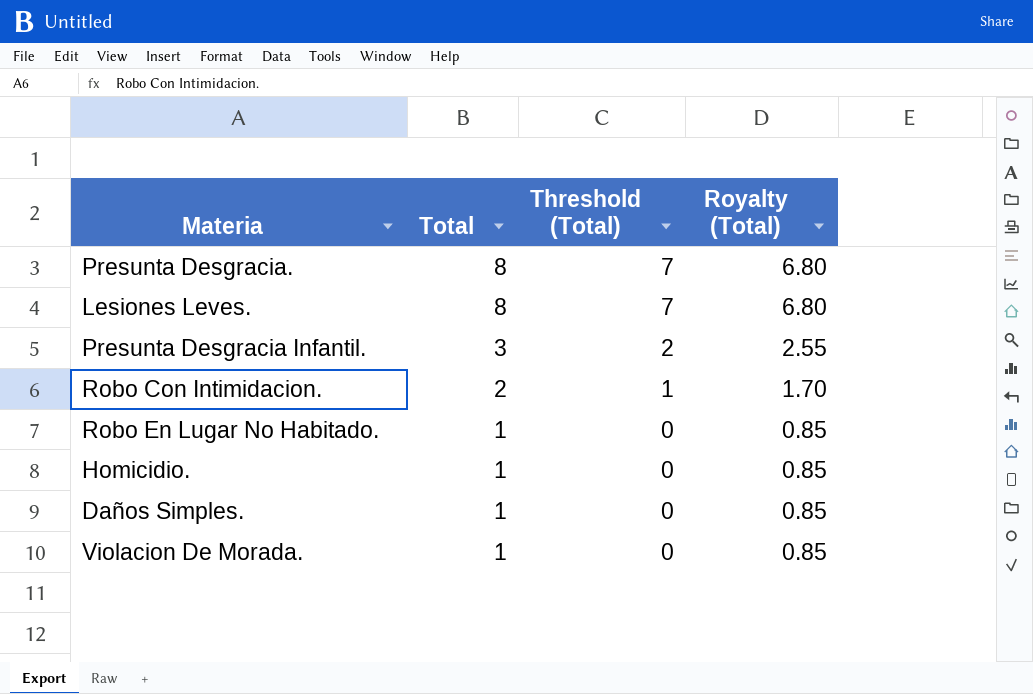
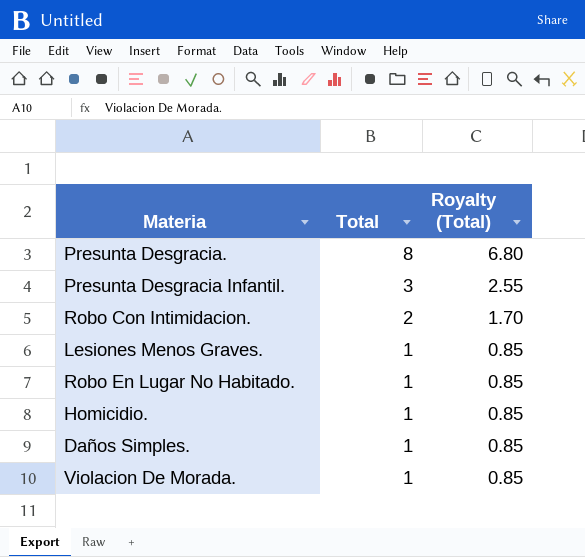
column Threshold (Total) | formula: [Total] - 1 -> none
row Lesiones Leves.: 8 | 7 | 6.80 -> none
row Lesiones Menos Graves.: none -> 1 | 0.85

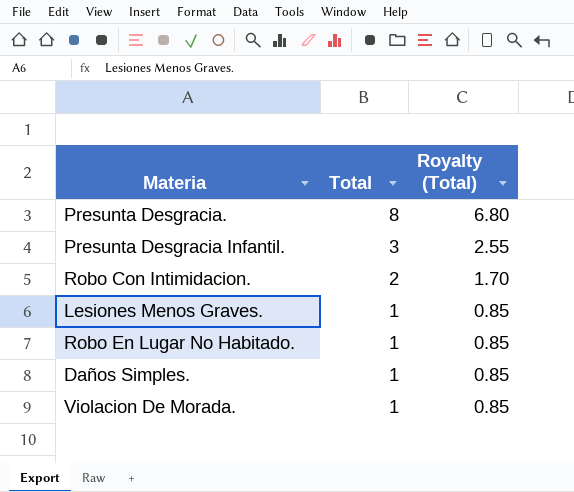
row Homicidio.: 1 | 0.85 -> none

